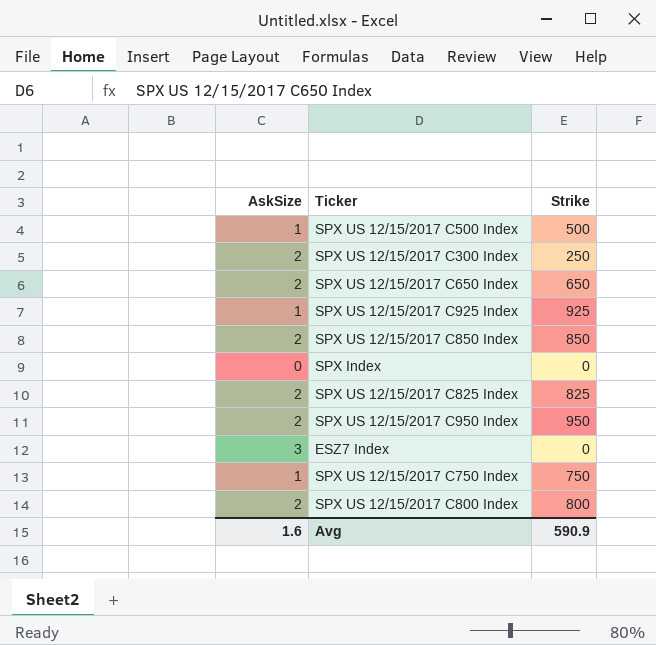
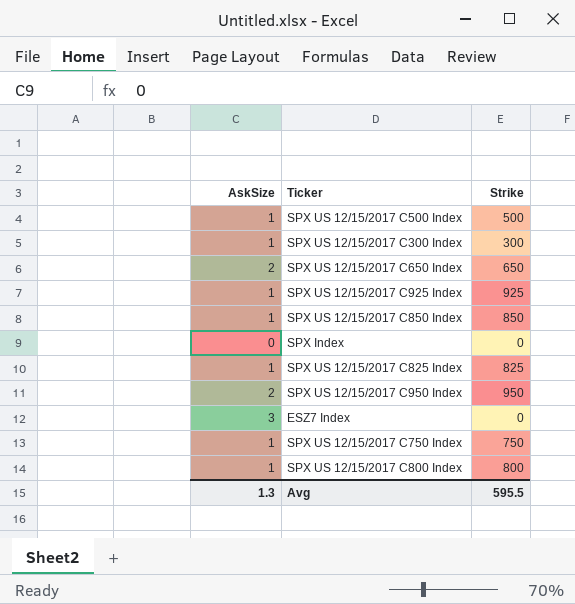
SPX US 12/15/2017 C300 Index | AskSize: 2 -> 1
SPX US 12/15/2017 C300 Index | Strike: 250 -> 300
SPX US 12/15/2017 C850 Index | AskSize: 2 -> 1
SPX US 12/15/2017 C825 Index | AskSize: 2 -> 1
SPX US 12/15/2017 C800 Index | AskSize: 2 -> 1
Avg | AskSize: 1.6 -> 1.3
Avg | Strike: 590.9 -> 595.5

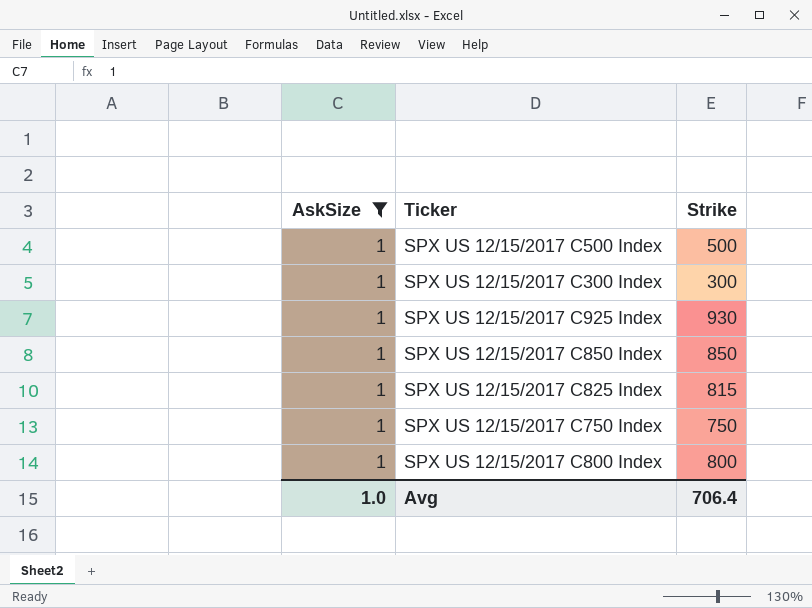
filter: none -> AskSize = 1
SPX US 12/15/2017 C925 Index | Strike: 925 -> 930
SPX US 12/15/2017 C825 Index | Strike: 825 -> 815
Avg | AskSize: 1.3 -> 1.0
Avg | Strike: 595.5 -> 706.4

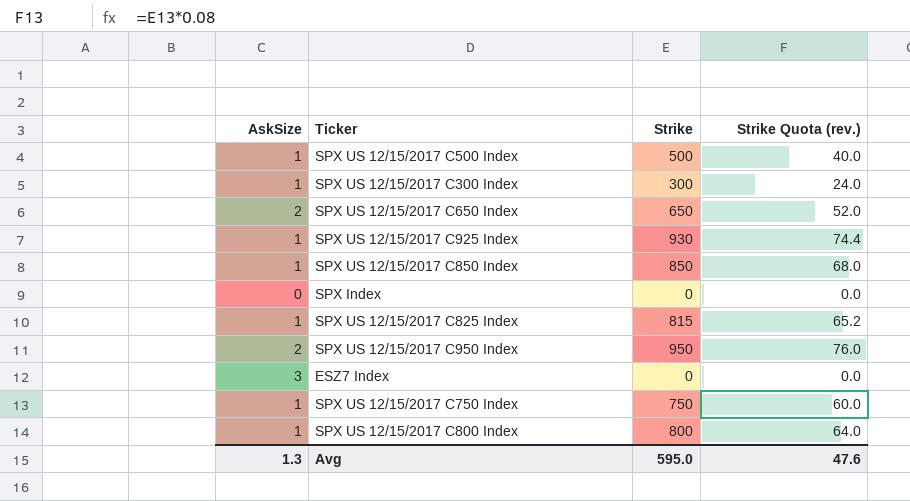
filter: AskSize = 1 -> none
column Strike Quota (rev.) | formula: none -> [Strike] * 0.08
Avg | AskSize: 1.0 -> 1.3
Avg | Strike: 706.4 -> 595.0

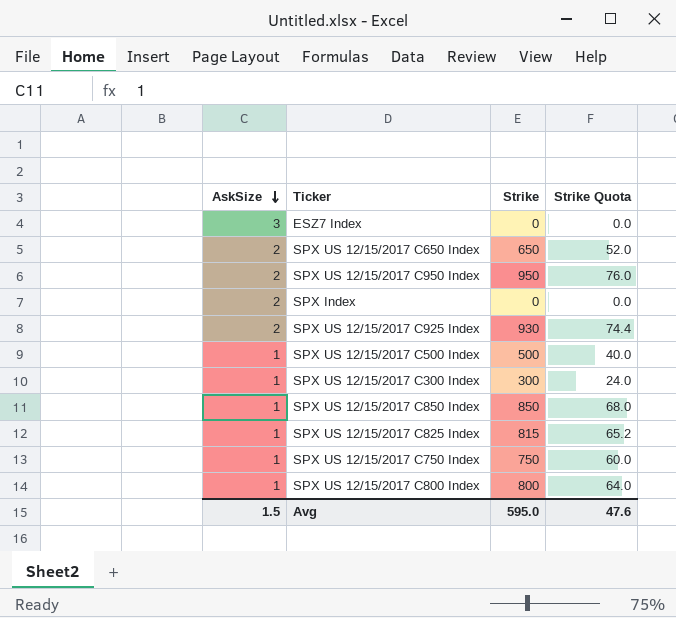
row order: none -> AskSize descending
column name: Strike Quota (rev.) -> Strike Quota
SPX Index | AskSize: 0 -> 2
SPX US 12/15/2017 C925 Index | AskSize: 1 -> 2
Avg | AskSize: 1.3 -> 1.5

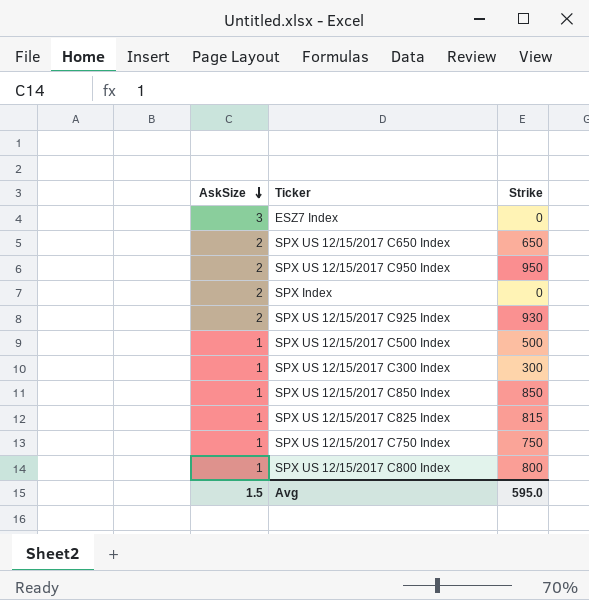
column Strike Quota | formula: [Strike] * 0.08 -> none

